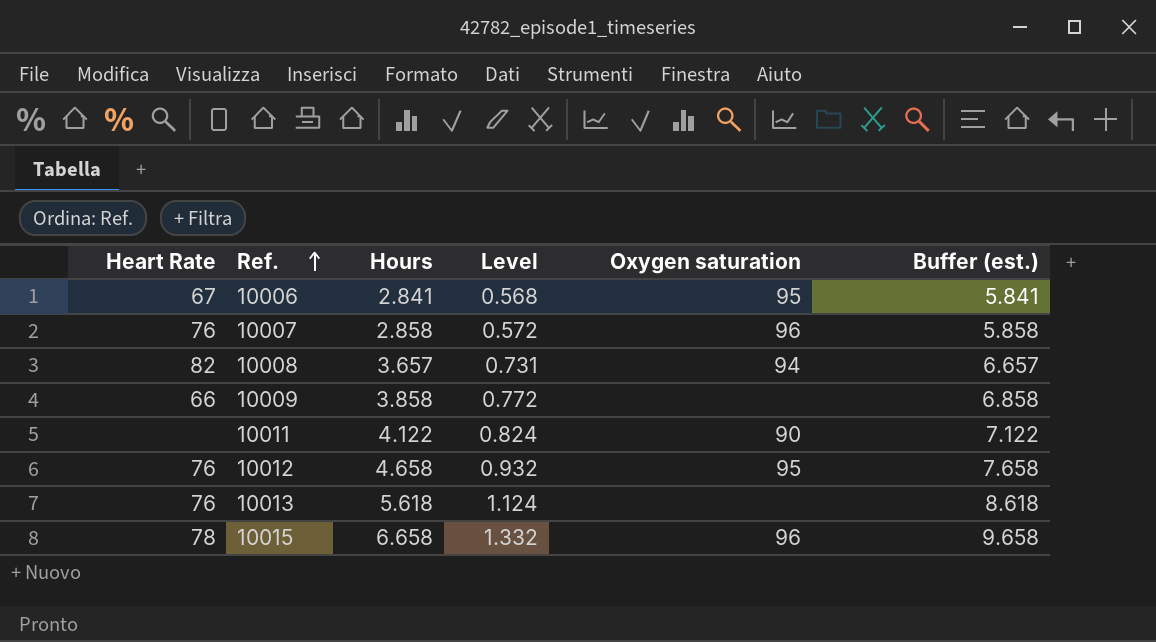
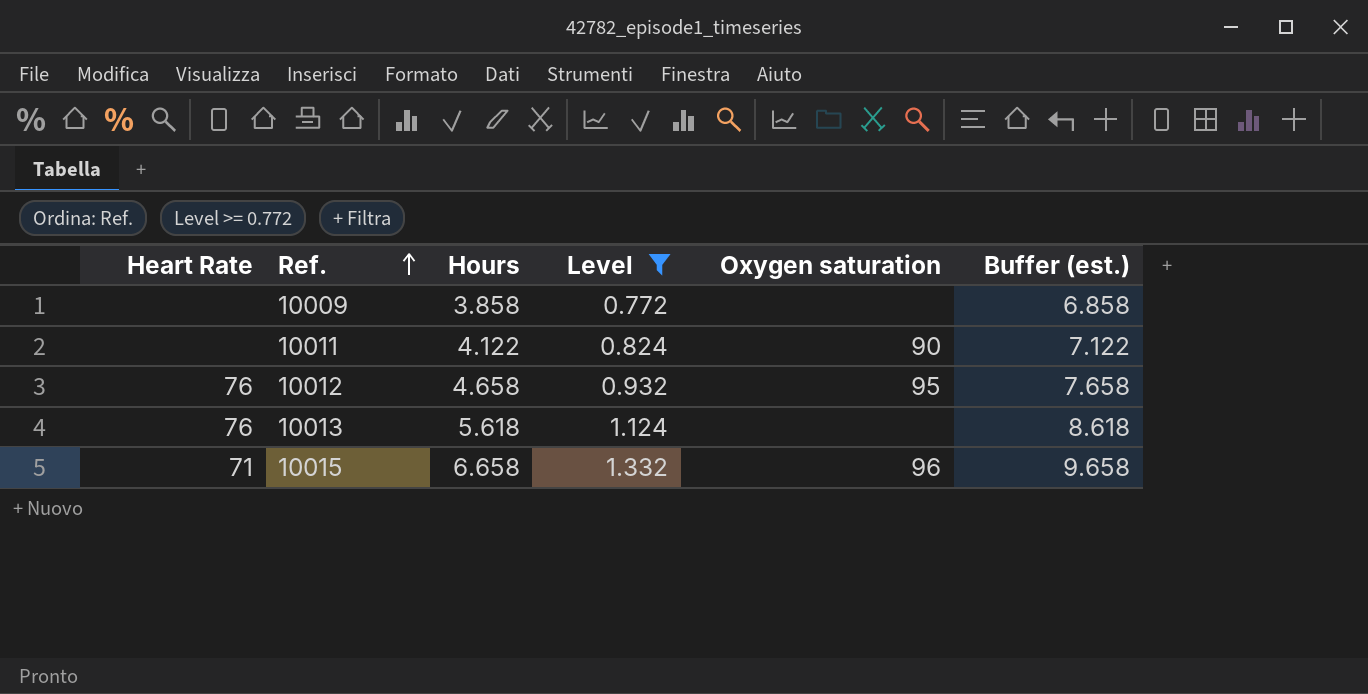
filter: none -> Level >= 0.772
10009 | Heart Rate: 66 -> none
10015 | Heart Rate: 78 -> 71

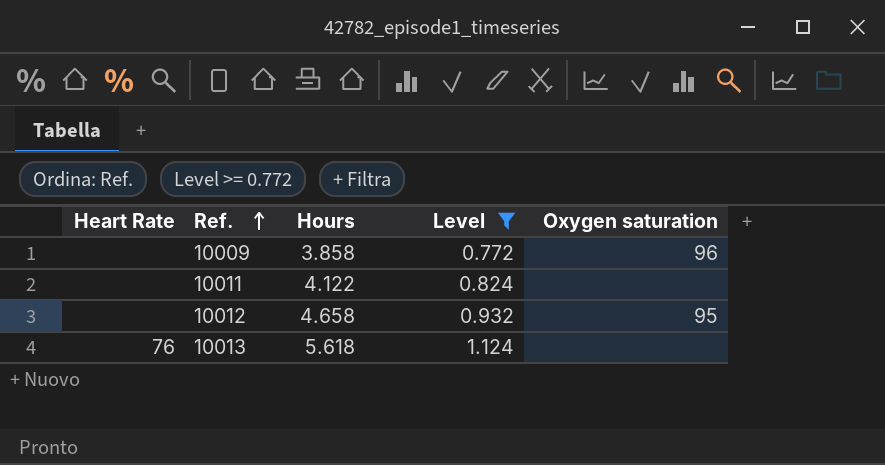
column Buffer (est.) | formula: [Hours] + 3 -> none
row 10015: 71 | 6.658 | 1.332 | 96 | 9.658 -> none
10009 | Oxygen saturation: none -> 96
10011 | Oxygen saturation: 90 -> none
10012 | Heart Rate: 76 -> none

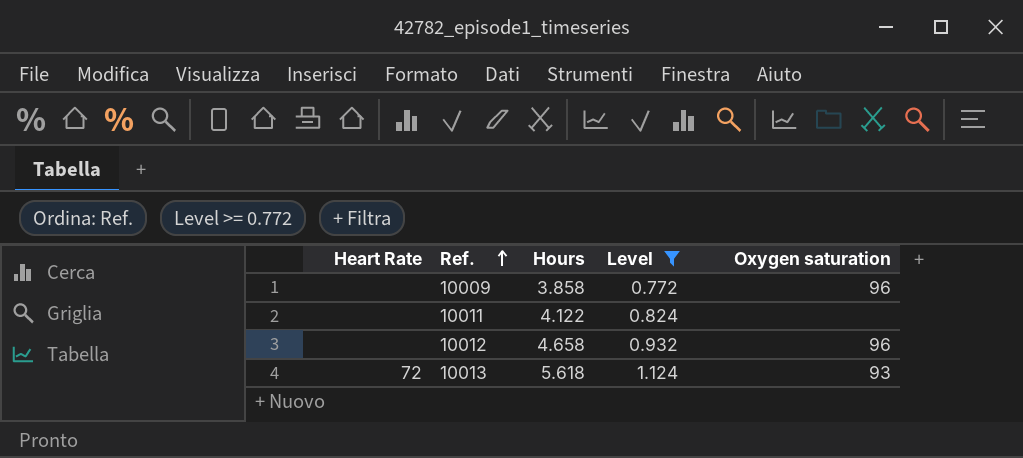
10012 | Oxygen saturation: 95 -> 96
10013 | Heart Rate: 76 -> 72
10013 | Oxygen saturation: none -> 93

